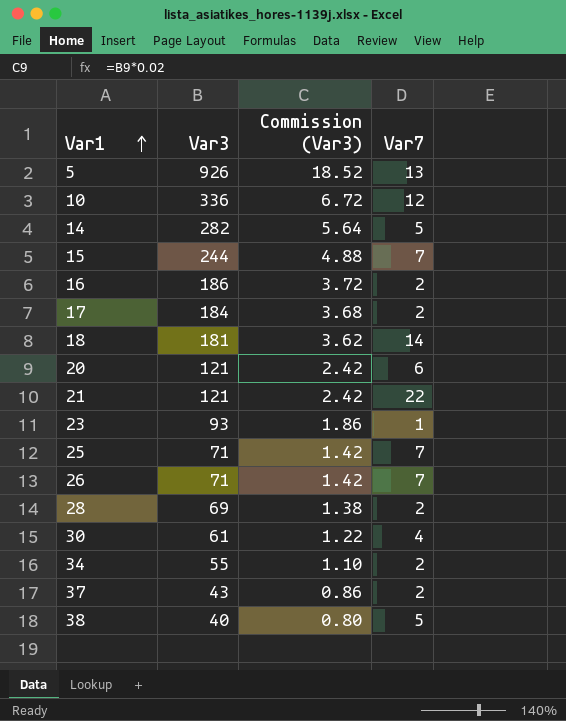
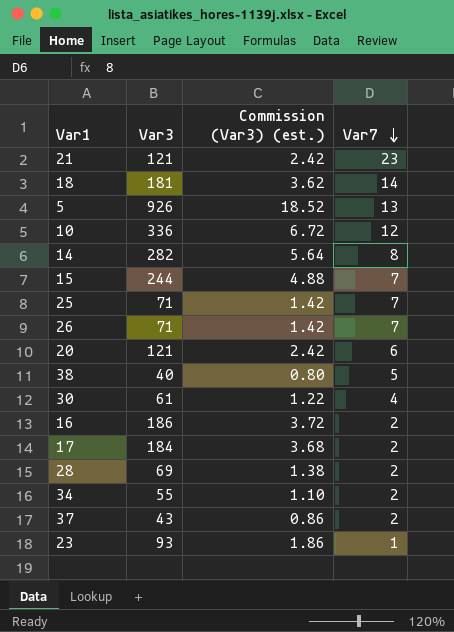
row order: Var1 ascending -> Var7 descending
column name: Commission (Var3) -> Commission (Var3) (est.)
21 | Var7: 22 -> 23
14 | Var7: 5 -> 8

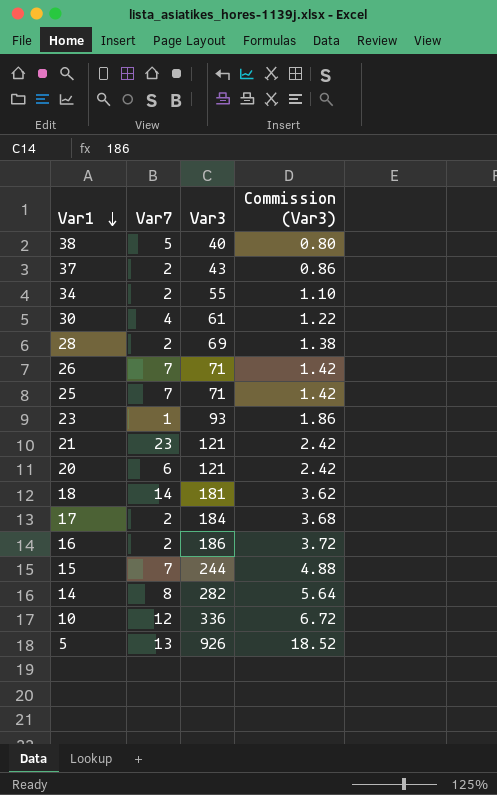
row order: Var7 descending -> Var1 descending
column Var7 | position: 4 -> 2
column name: Commission (Var3) (est.) -> Commission (Var3)

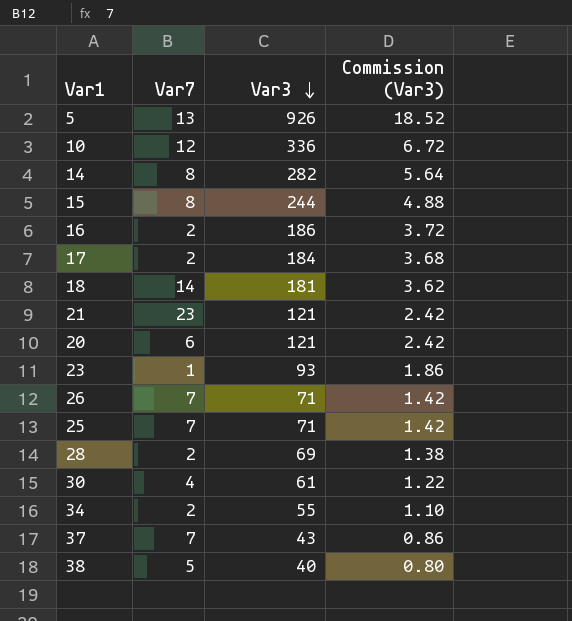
row order: Var1 descending -> Var3 descending
15 | Var7: 7 -> 8
37 | Var7: 2 -> 7

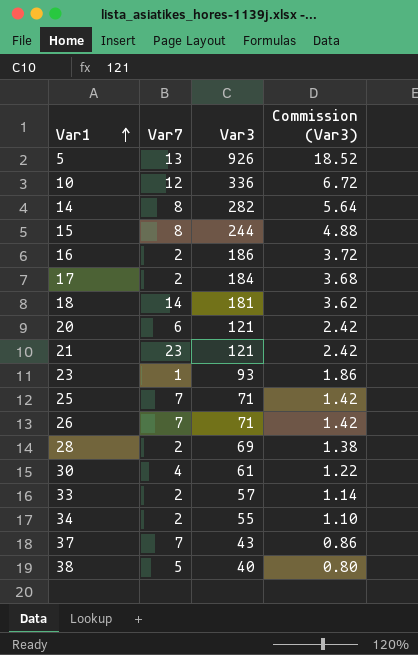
row order: Var3 descending -> Var1 ascending
row 33: none -> 2 | 57 | 1.14

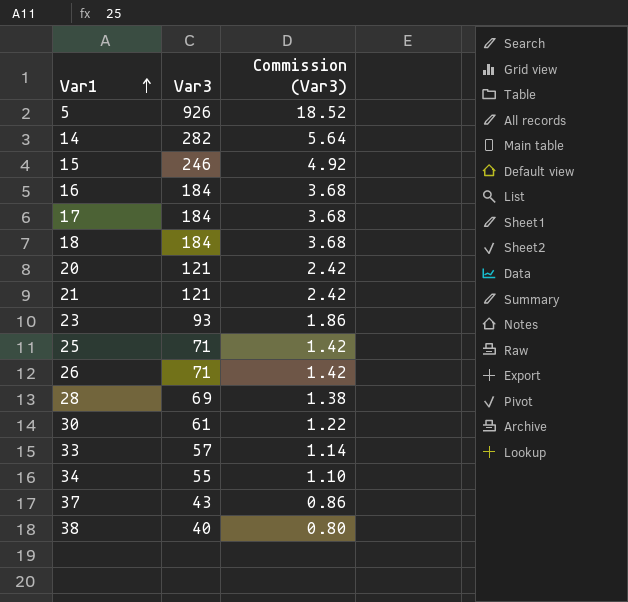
column Var7 | position: 2 -> none
row 10: 12 | 336 | 6.72 -> none
15 | Var3: 244 -> 246
15 | Commission (Var3): 4.88 -> 4.92
16 | Var3: 186 -> 184
16 | Commission (Var3): 3.72 -> 3.68
18 | Var3: 181 -> 184
18 | Commission (Var3): 3.62 -> 3.68

